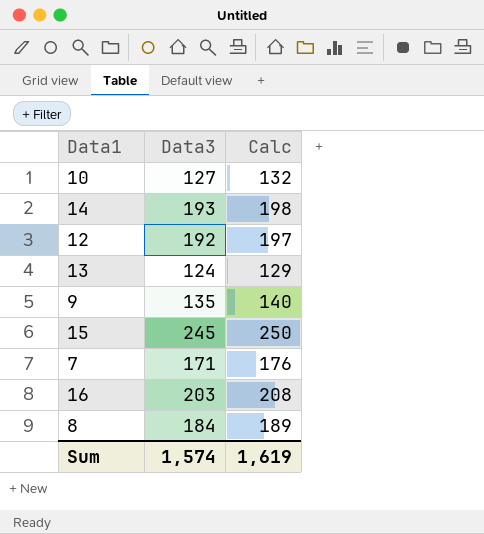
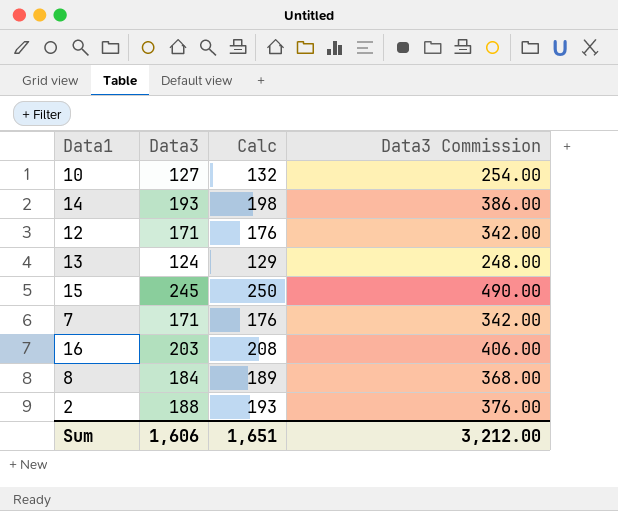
column Data3 Commission | formula: none -> [Data3] * 2
row 9: 135 | 140 -> none
12 | Data3: 192 -> 171
12 | Calc: 197 -> 176
row 2: none -> 188 | 193 | 376.00
Sum | Data3: 1,574 -> 1,606
Sum | Calc: 1,619 -> 1,651

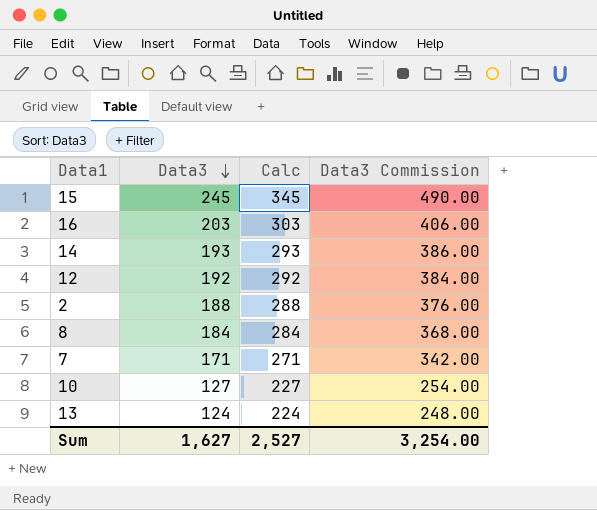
row order: none -> Data3 descending
column Calc | formula: [Data3] + 5 -> [Data3] + 100
12 | Data3: 171 -> 192
12 | Data3 Commission: 342.00 -> 384.00
Sum | Data3: 1,606 -> 1,627
Sum | Calc: 1,651 -> 2,527
Sum | Data3 Commission: 3,212.00 -> 3,254.00

